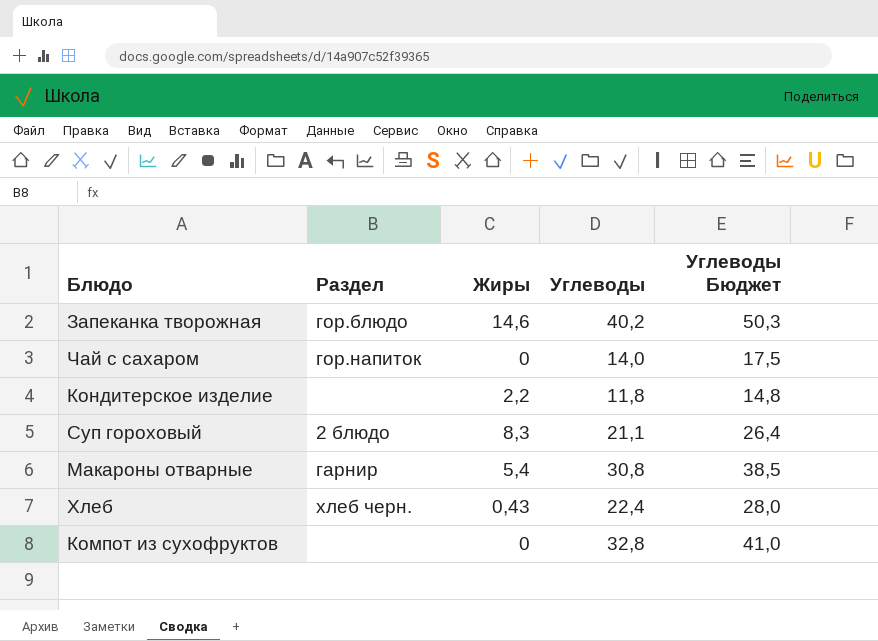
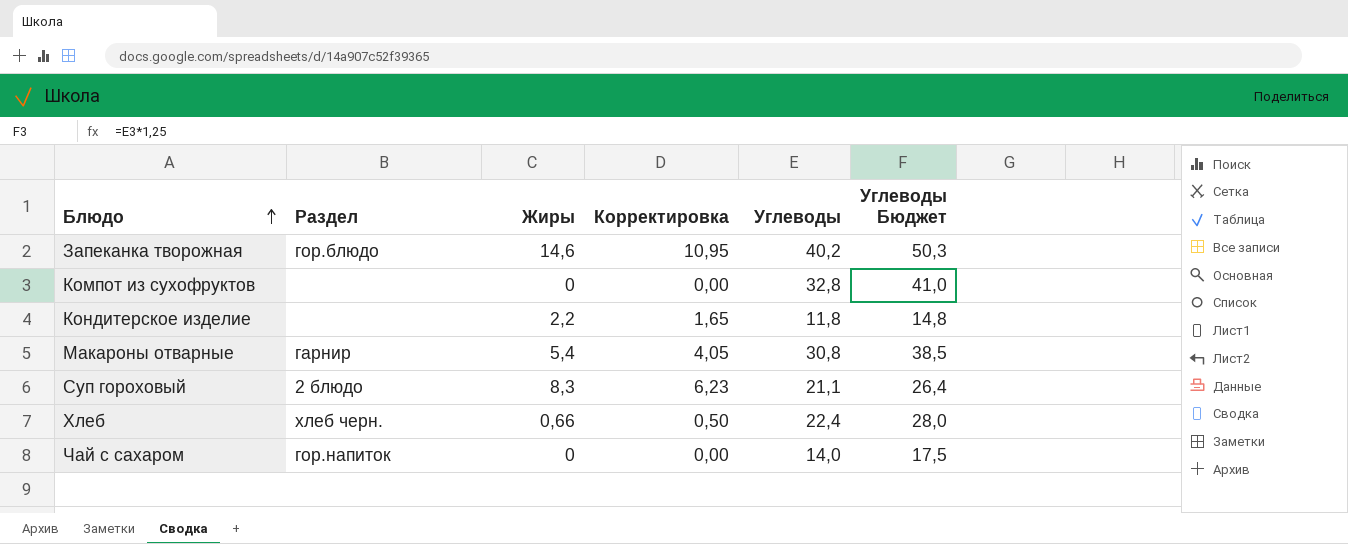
row order: none -> Блюдо ascending
column Корректировка | formula: none -> [Жиры] * 0,75
Хлеб | Жиры: 0,43 -> 0,66

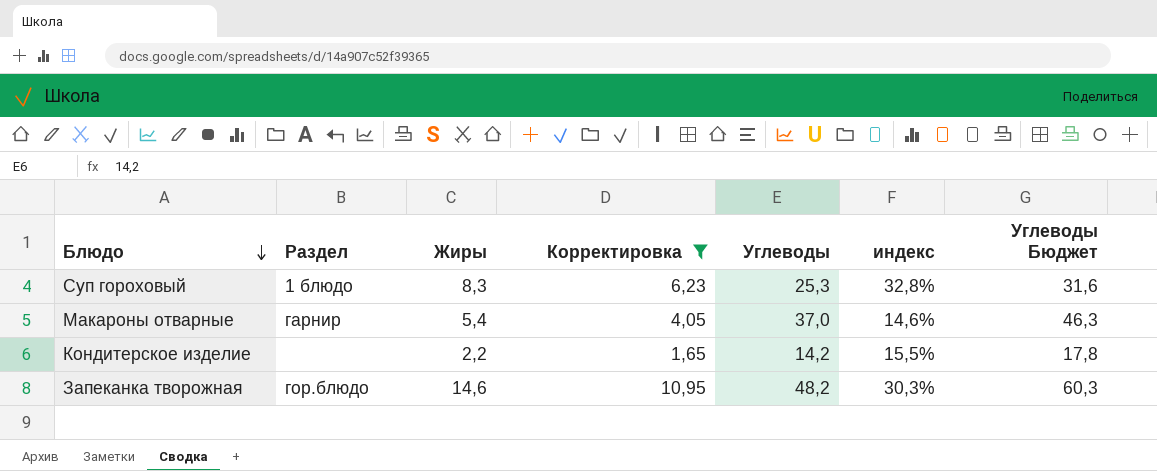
filter: none -> Корректировка >= 1,65
row order: Блюдо ascending -> Блюдо descending
column индекс | formula: none -> [Жиры] / [Углеводы]
Суп гороховый | Раздел: 2 блюдо -> 1 блюдо
Суп гороховый | Углеводы: 21,1 -> 25,3
Суп гороховый | Углеводы Бюджет: 26,4 -> 31,6
Макароны отварные | Углеводы: 30,8 -> 37,0
Макароны отварные | Углеводы Бюджет: 38,5 -> 46,3
Кондитерское изделие | Углеводы: 11,8 -> 14,2
Кондитерское изделие | Углеводы Бюджет: 14,8 -> 17,8
Запеканка творожная | Углеводы: 40,2 -> 48,2
Запеканка творожная | Углеводы Бюджет: 50,3 -> 60,3

